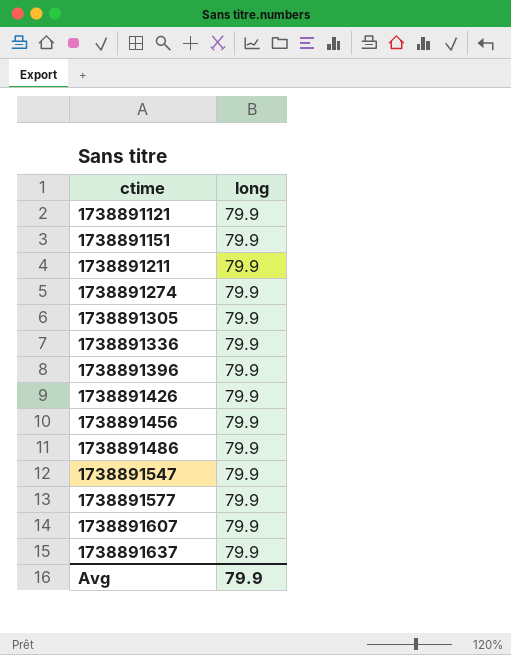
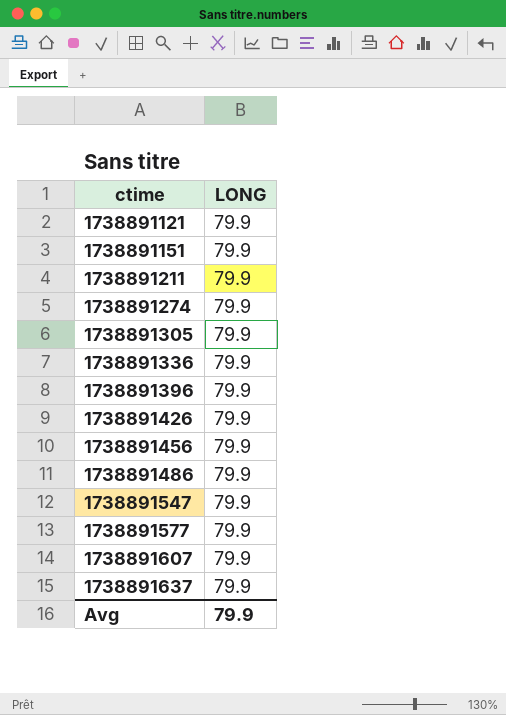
column name: long -> LONG

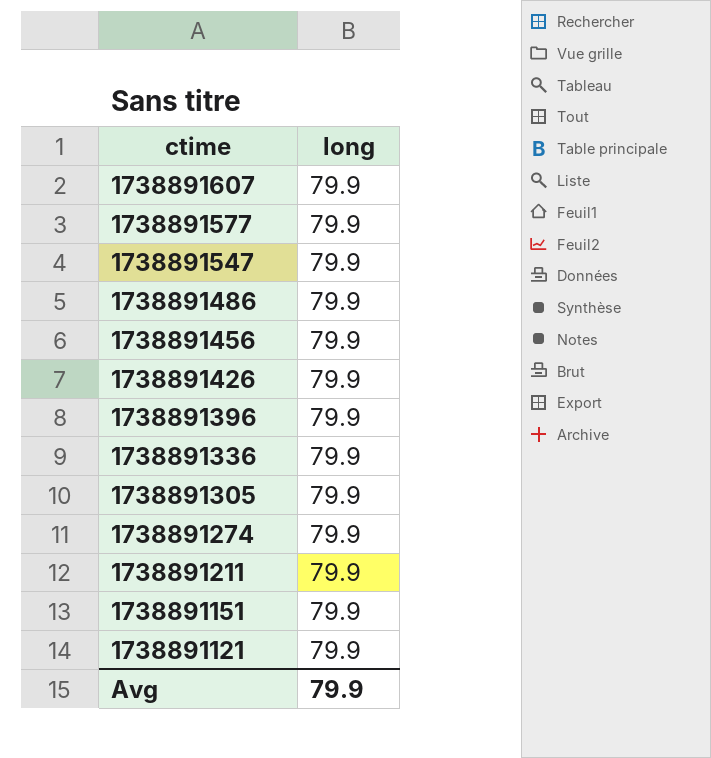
row order: ctime ascending -> ctime descending
column name: LONG -> long
row 1738891637: 79.9 -> none

